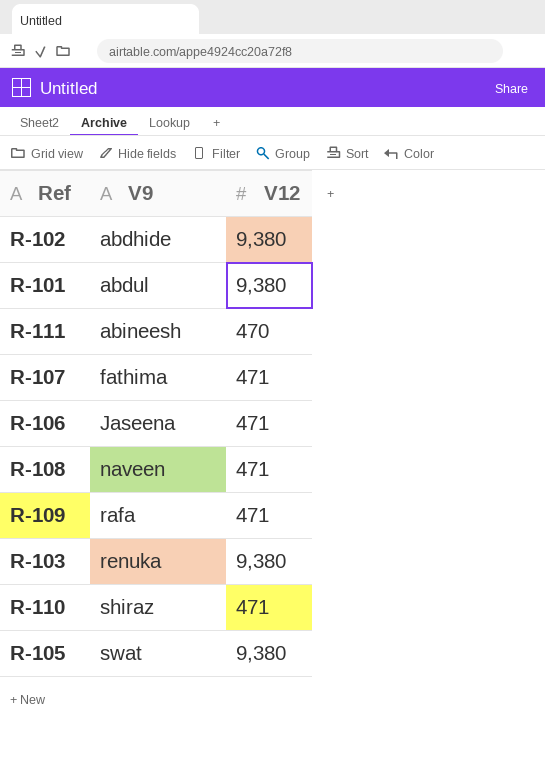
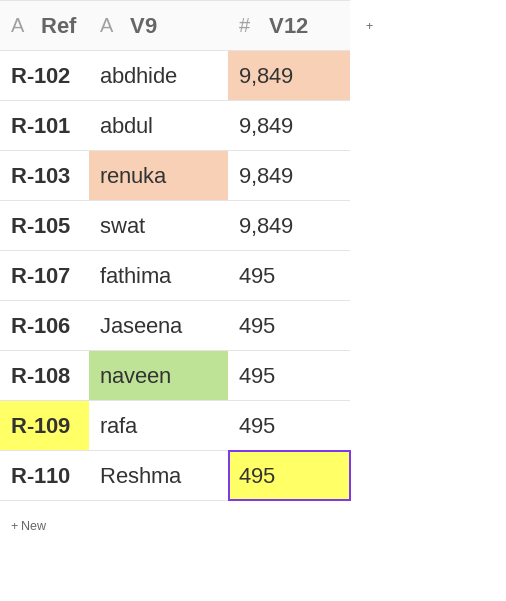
row order: V9 ascending -> V12 descending
row R-111: abineesh | 470 -> none
R-102 | V12: 9,380 -> 9,849
R-101 | V12: 9,380 -> 9,849
R-103 | V12: 9,380 -> 9,849
R-105 | V12: 9,380 -> 9,849
R-107 | V12: 471 -> 495
R-106 | V12: 471 -> 495
R-108 | V12: 471 -> 495
R-109 | V12: 471 -> 495
R-110 | V9: shiraz -> Reshma
R-110 | V12: 471 -> 495

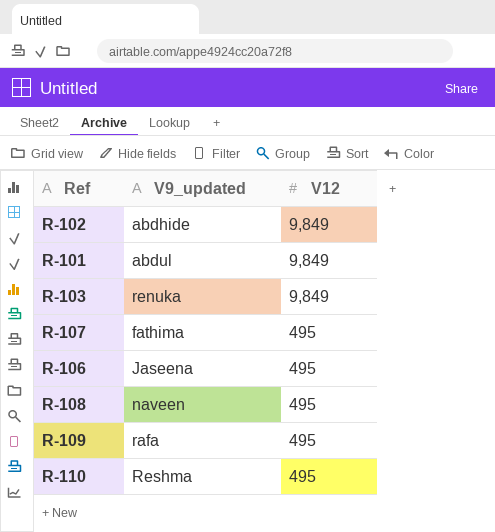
column name: V9 -> V9_updated
row R-105: swat | 9,849 -> none

